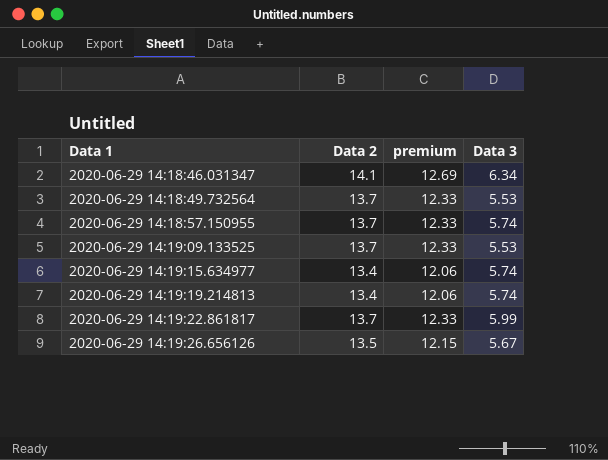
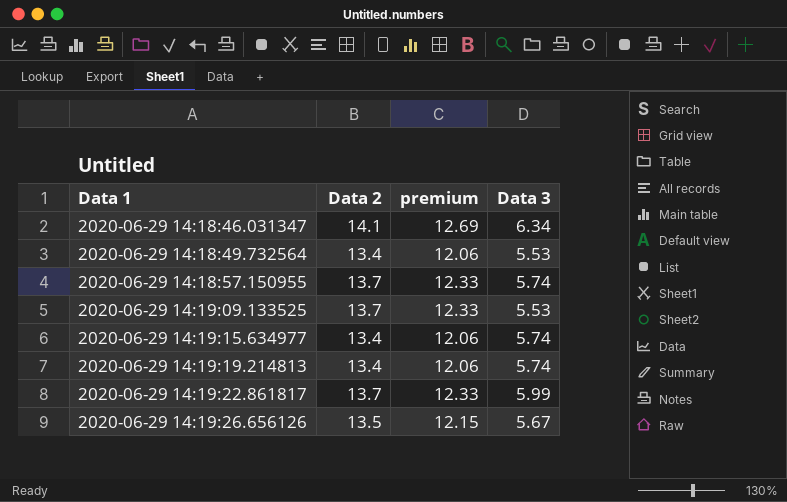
2020-06-29 14:18:49.732564 | Data 2: 13.7 -> 13.4
2020-06-29 14:18:49.732564 | premium: 12.33 -> 12.06

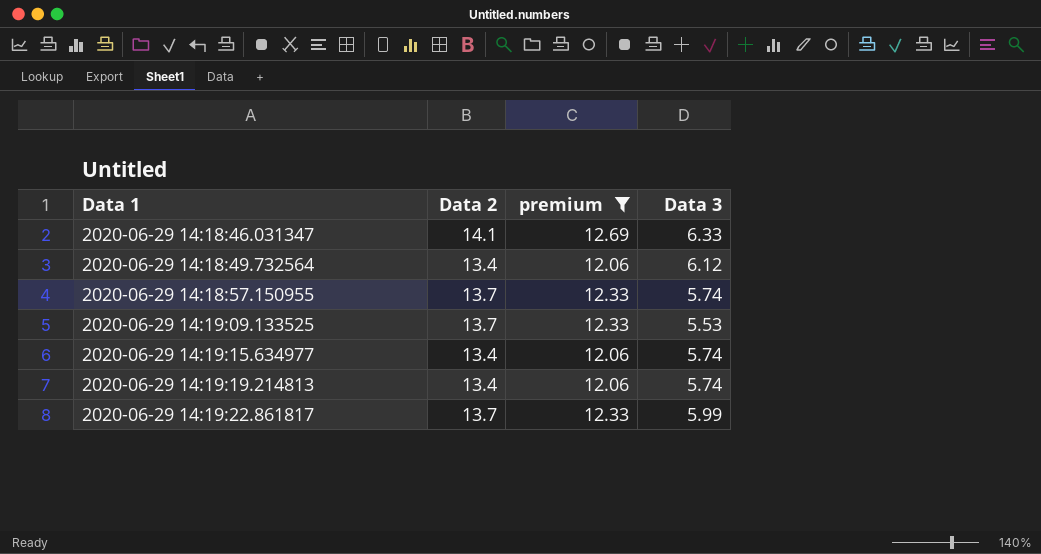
filter: none -> premium != 12.15
2020-06-29 14:18:46.031347 | Data 3: 6.34 -> 6.33
2020-06-29 14:18:49.732564 | Data 3: 5.53 -> 6.12

